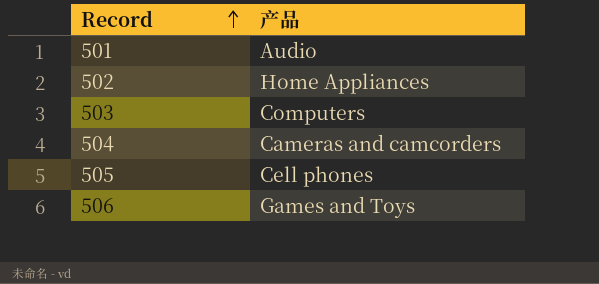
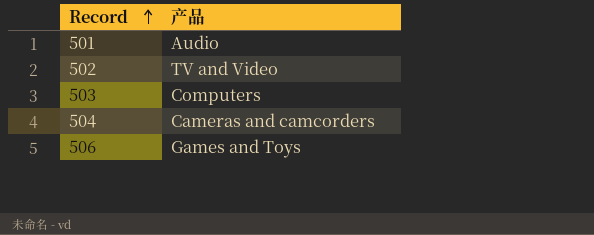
row 505: Cell phones -> none
502 | 产品: Home Appliances -> TV and Video

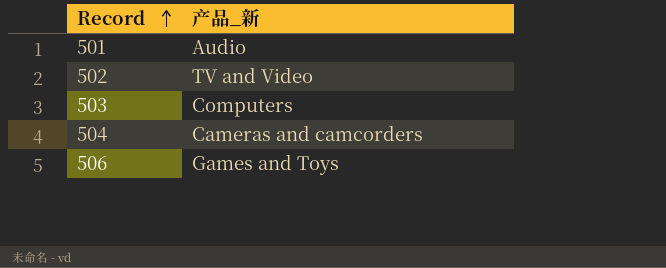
column name: 产品 -> 产品_新

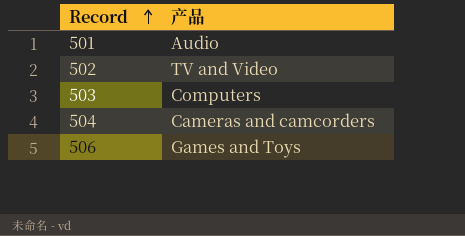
column name: 产品_新 -> 产品

